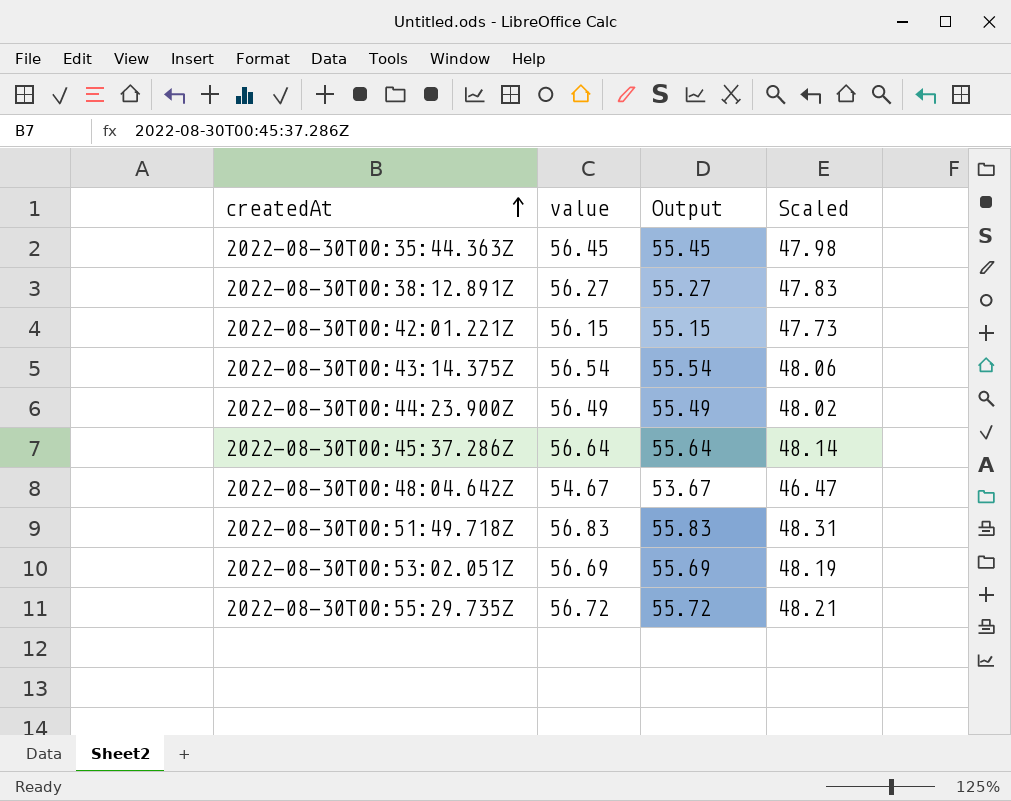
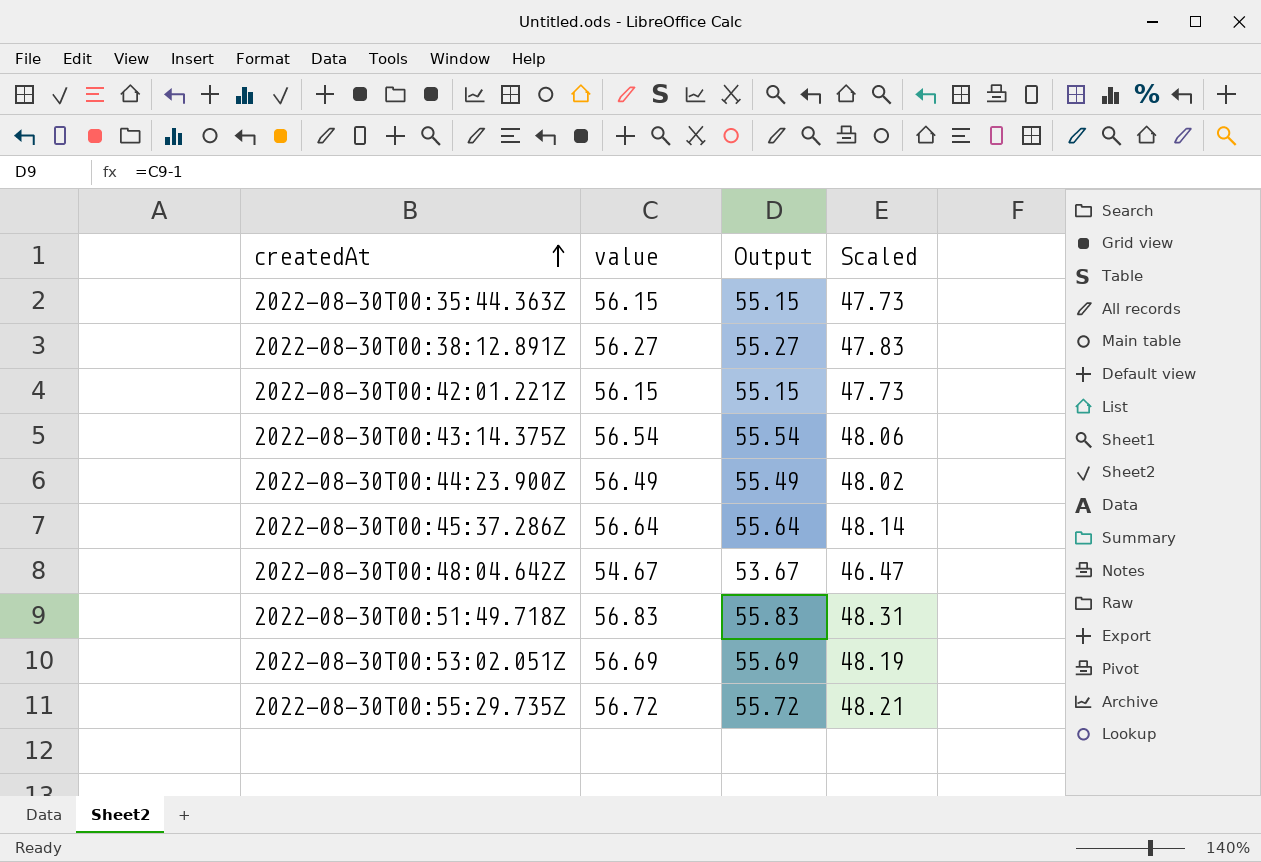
2022-08-30T00:35:44.363Z | value: 56.45 -> 56.15
2022-08-30T00:35:44.363Z | Output: 55.45 -> 55.15
2022-08-30T00:35:44.363Z | Scaled: 47.98 -> 47.73

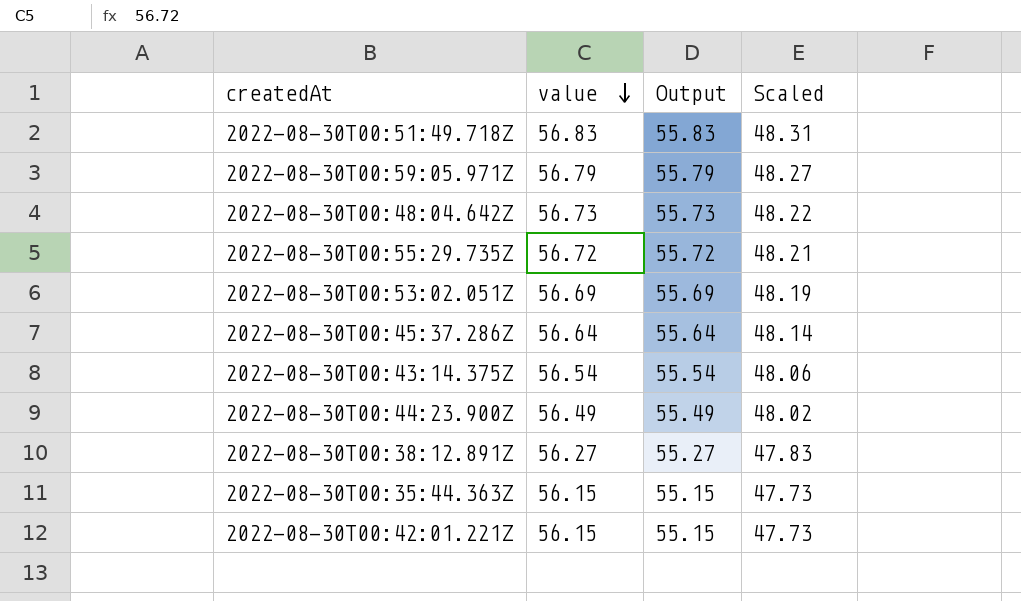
row order: createdAt ascending -> value descending
row 2022-08-30T00:59:05.971Z: none -> 56.79 | 55.79 | 48.27
2022-08-30T00:48:04.642Z | value: 54.67 -> 56.73
2022-08-30T00:48:04.642Z | Output: 53.67 -> 55.73
2022-08-30T00:48:04.642Z | Scaled: 46.47 -> 48.22

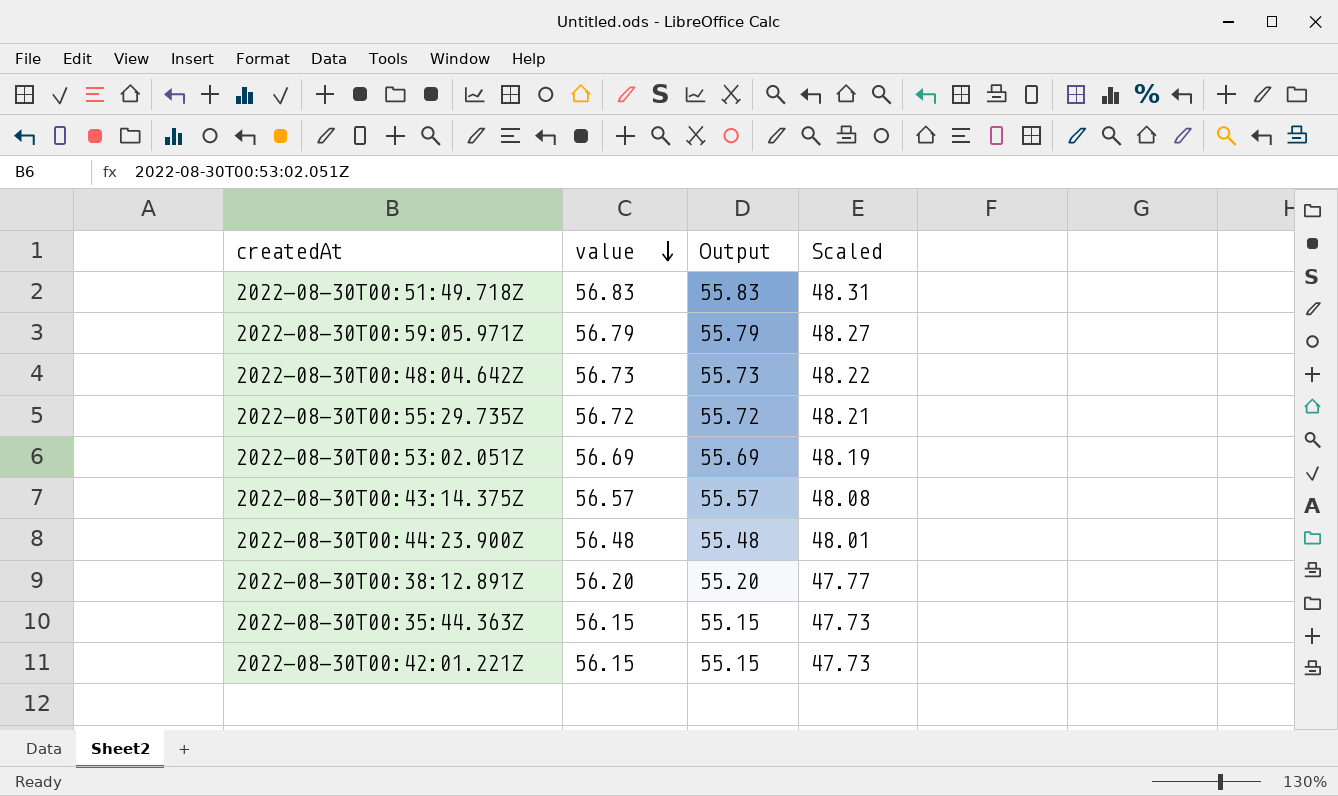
row 2022-08-30T00:45:37.286Z: 56.64 | 55.64 | 48.14 -> none
2022-08-30T00:43:14.375Z | value: 56.54 -> 56.57
2022-08-30T00:43:14.375Z | Output: 55.54 -> 55.57
2022-08-30T00:43:14.375Z | Scaled: 48.06 -> 48.08
2022-08-30T00:44:23.900Z | value: 56.49 -> 56.48
2022-08-30T00:44:23.900Z | Output: 55.49 -> 55.48
2022-08-30T00:44:23.900Z | Scaled: 48.02 -> 48.01
2022-08-30T00:38:12.891Z | value: 56.27 -> 56.20
2022-08-30T00:38:12.891Z | Output: 55.27 -> 55.20
2022-08-30T00:38:12.891Z | Scaled: 47.83 -> 47.77

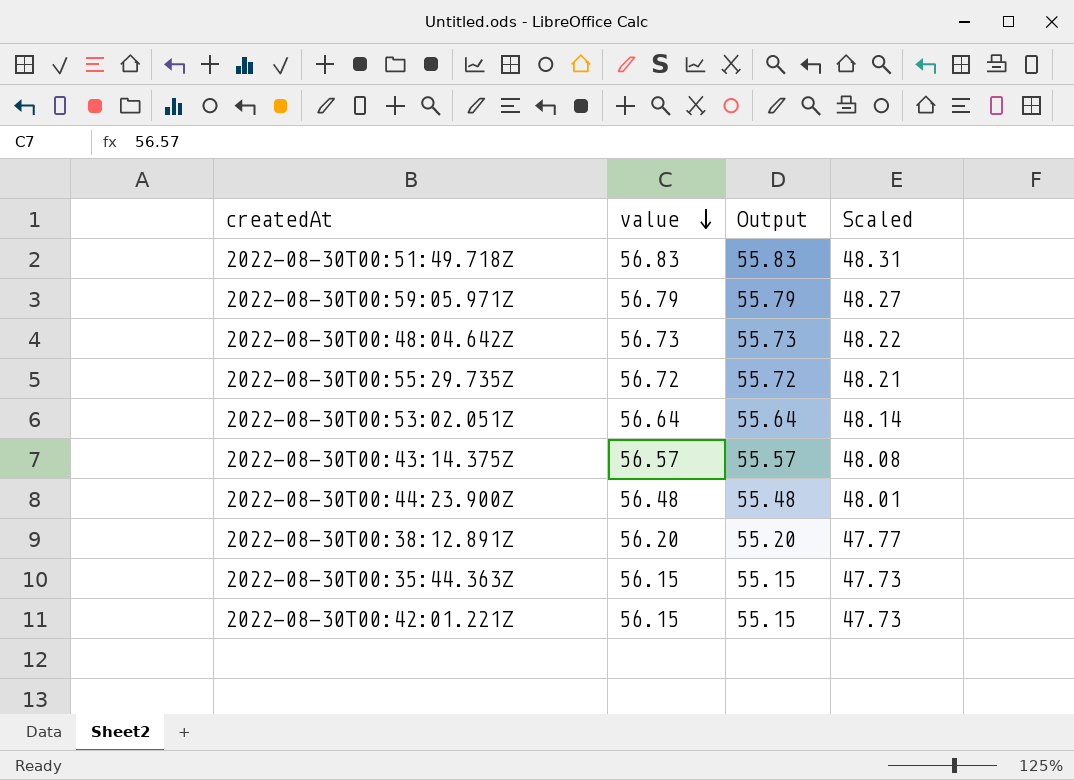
2022-08-30T00:53:02.051Z | value: 56.69 -> 56.64
2022-08-30T00:53:02.051Z | Output: 55.69 -> 55.64
2022-08-30T00:53:02.051Z | Scaled: 48.19 -> 48.14

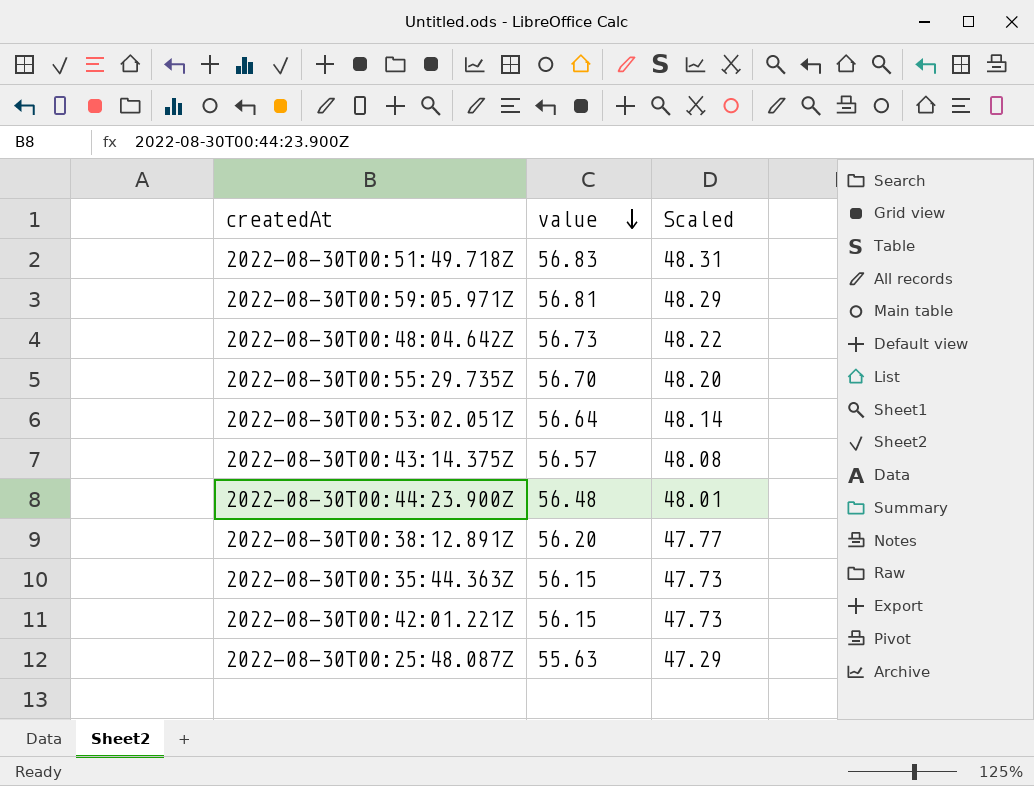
column Output | formula: [value] - 1 -> none
2022-08-30T00:59:05.971Z | value: 56.79 -> 56.81
2022-08-30T00:59:05.971Z | Scaled: 48.27 -> 48.29
2022-08-30T00:55:29.735Z | value: 56.72 -> 56.70
2022-08-30T00:55:29.735Z | Scaled: 48.21 -> 48.20
row 2022-08-30T00:25:48.087Z: none -> 55.63 | 47.29

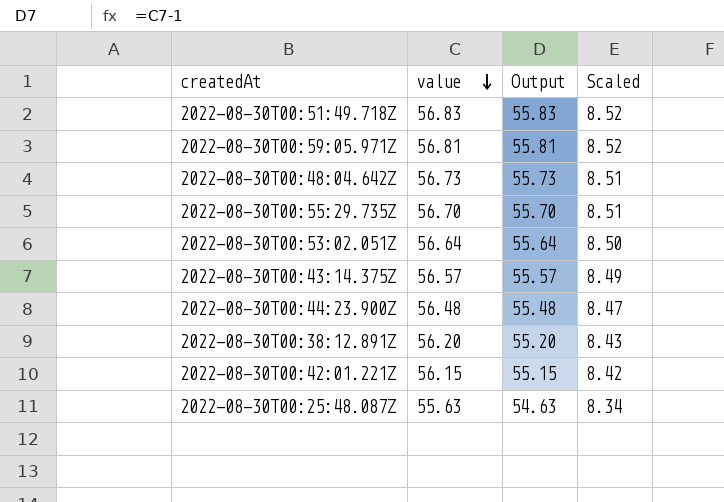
column Output | formula: none -> [value] - 1
column Scaled | formula: [value] * 0.85 -> [value] * 0.15
row 2022-08-30T00:35:44.363Z: 56.15 | 47.73 -> none

